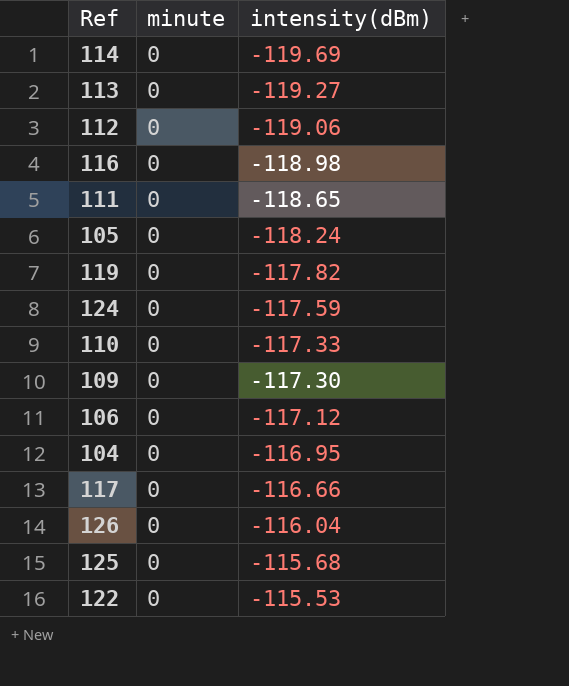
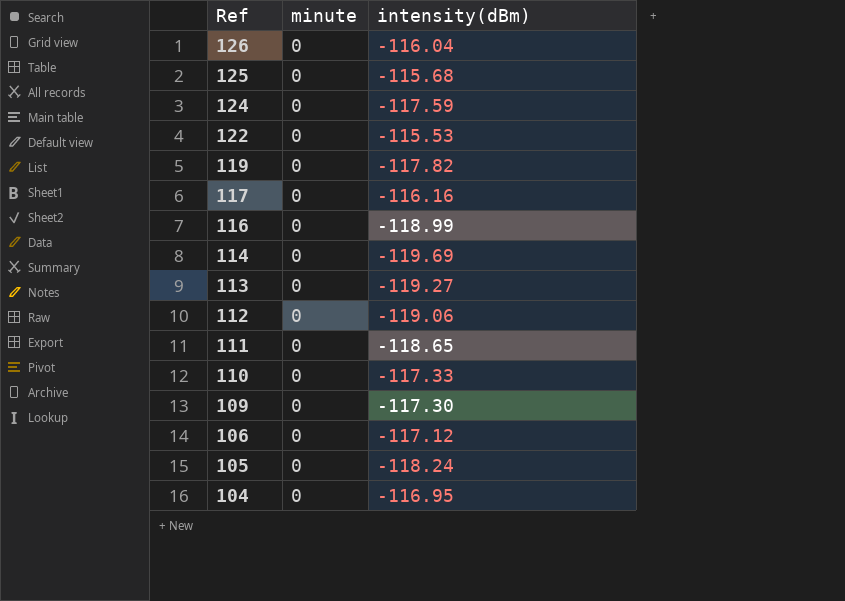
row order: intensity(dBm) ascending -> Ref descending
117 | intensity(dBm): -116.66 -> -116.16
116 | intensity(dBm): -118.98 -> -118.99

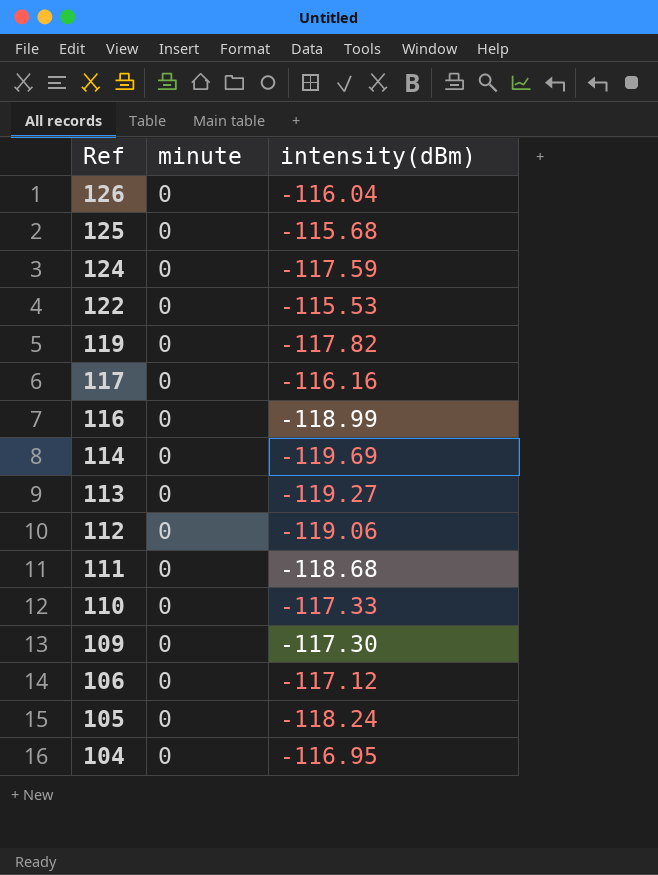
111 | intensity(dBm): -118.65 -> -118.68

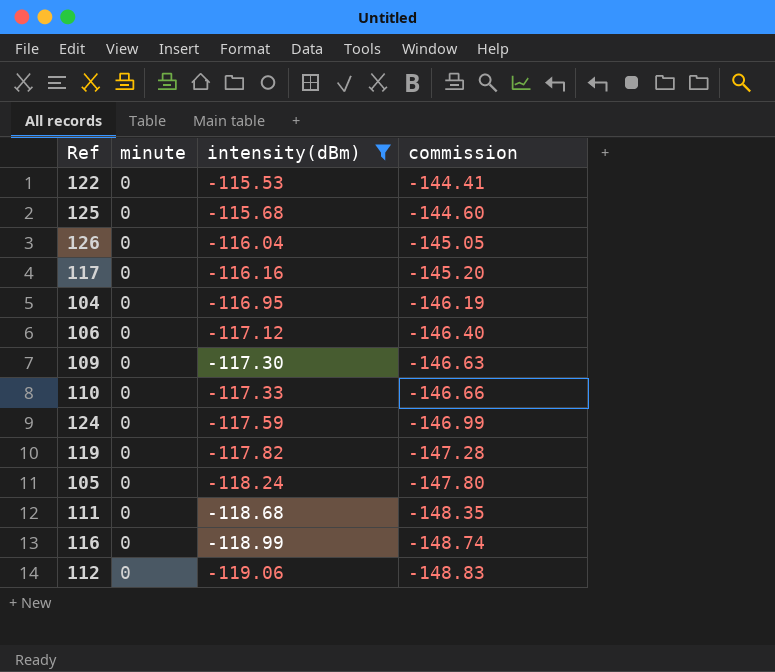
filter: none -> intensity(dBm) >= -119.06
row order: Ref descending -> intensity(dBm) descending
column commission | formula: none -> [intensity(dBm)] * 1.25

